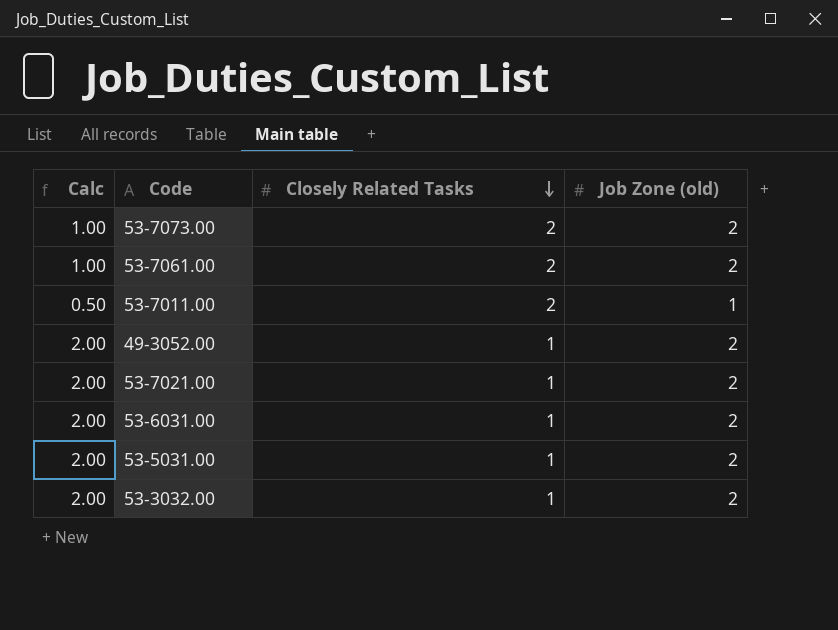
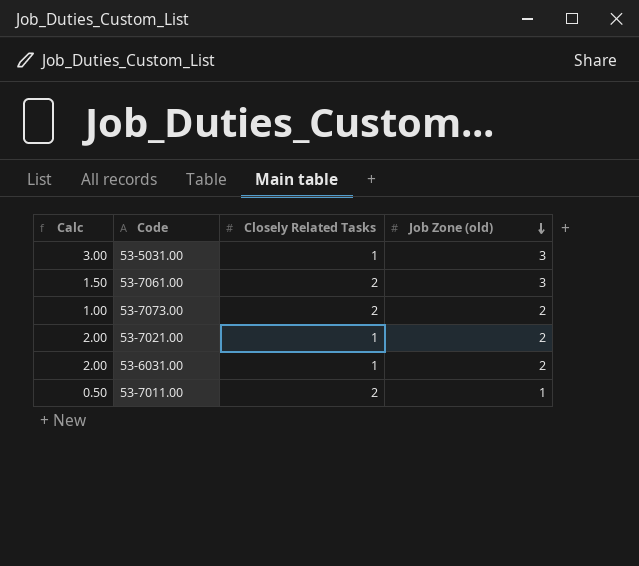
row order: Closely Related Tasks descending -> Job Zone (old) descending
row 49-3052.00: 2.00 | 1 | 2 -> none
row 53-3032.00: 2.00 | 1 | 2 -> none
53-5031.00 | Calc: 2.00 -> 3.00
53-5031.00 | Job Zone (old): 2 -> 3
53-7061.00 | Calc: 1.00 -> 1.50
53-7061.00 | Job Zone (old): 2 -> 3

